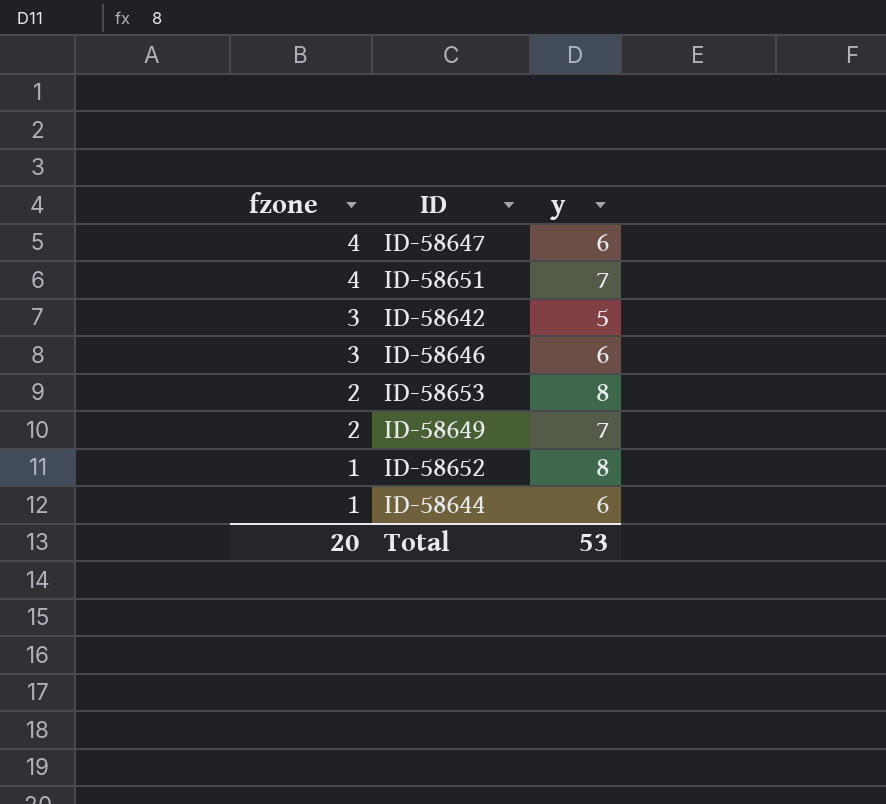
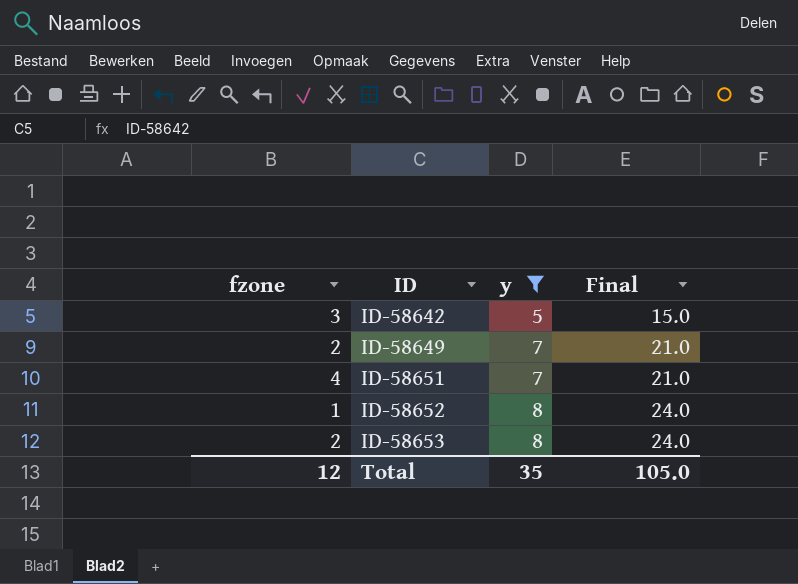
filter: none -> y != 6
row order: fzone descending -> ID ascending
column Final | formula: none -> [y] * 3
Total | fzone: 20 -> 12
Total | y: 53 -> 35

